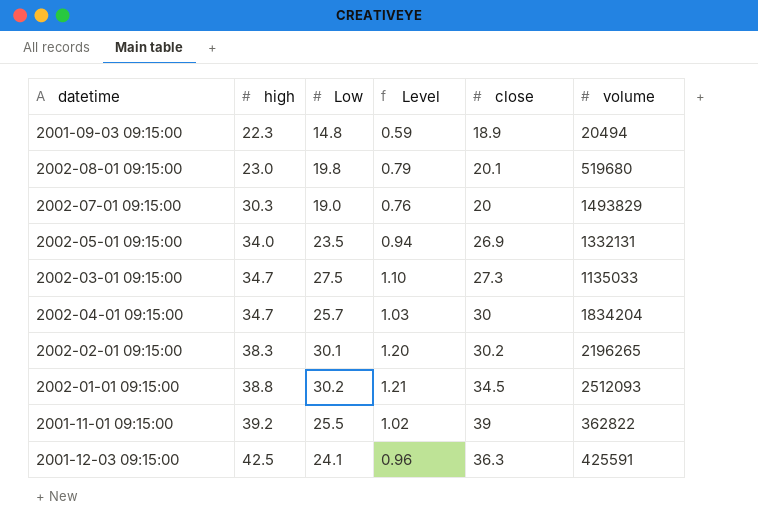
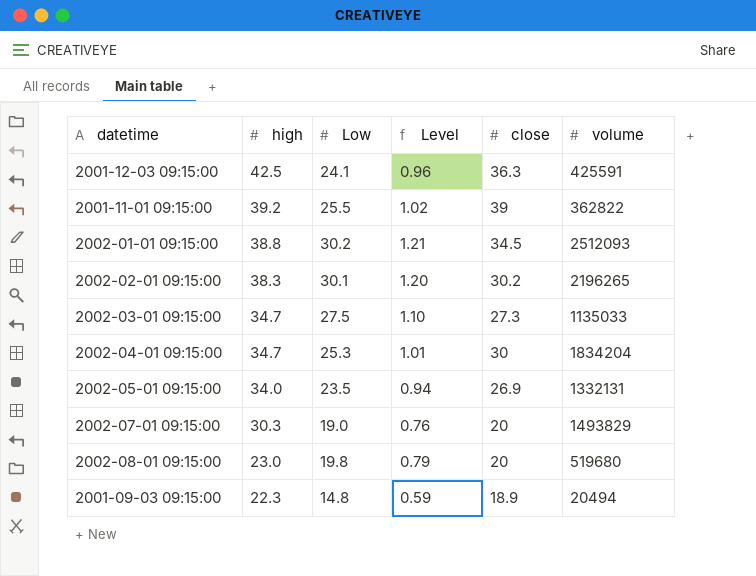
row order: high ascending -> high descending
2002-04-01 09:15:00 | Low: 25.7 -> 25.3
2002-04-01 09:15:00 | Level: 1.03 -> 1.01
2002-08-01 09:15:00 | close: 20.1 -> 20

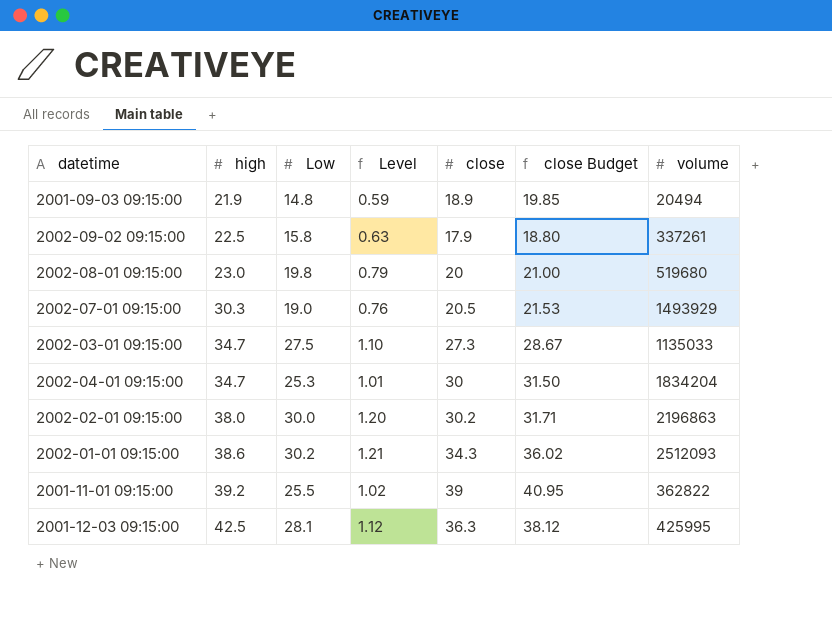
row order: high descending -> high ascending
column close Budget | formula: none -> [close] * 1.05
row 2002-05-01 09:15:00: 34.0 | 23.5 | 0.94 | 26.9 | 1332131 -> none
2001-09-03 09:15:00 | high: 22.3 -> 21.9
row 2002-09-02 09:15:00: none -> 22.5 | 15.8 | 0.63 | 17.9 | 18.80 | 337261
2002-07-01 09:15:00 | close: 20 -> 20.5
2002-07-01 09:15:00 | volume: 1493829 -> 1493929
2002-02-01 09:15:00 | high: 38.3 -> 38.0
2002-02-01 09:15:00 | Low: 30.1 -> 30.0
2002-02-01 09:15:00 | volume: 2196265 -> 2196863
2002-01-01 09:15:00 | high: 38.8 -> 38.6
2002-01-01 09:15:00 | close: 34.5 -> 34.3
2001-12-03 09:15:00 | Low: 24.1 -> 28.1
2001-12-03 09:15:00 | Level: 0.96 -> 1.12
2001-12-03 09:15:00 | volume: 425591 -> 425995

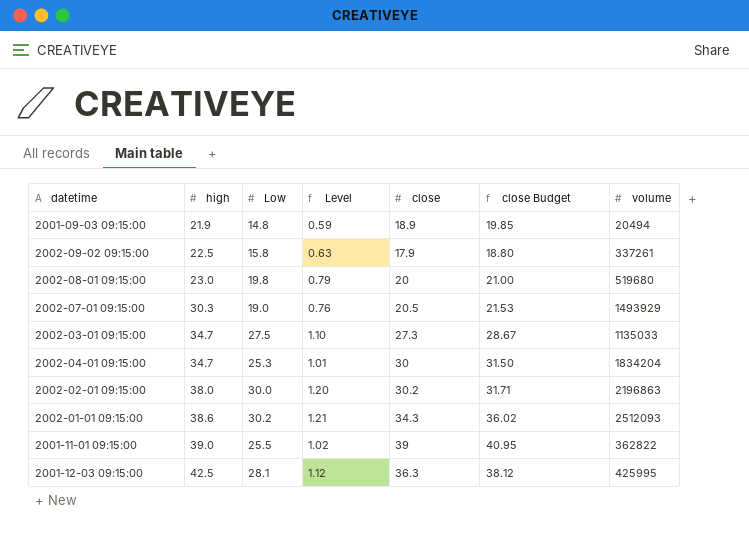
2001-11-01 09:15:00 | high: 39.2 -> 39.0

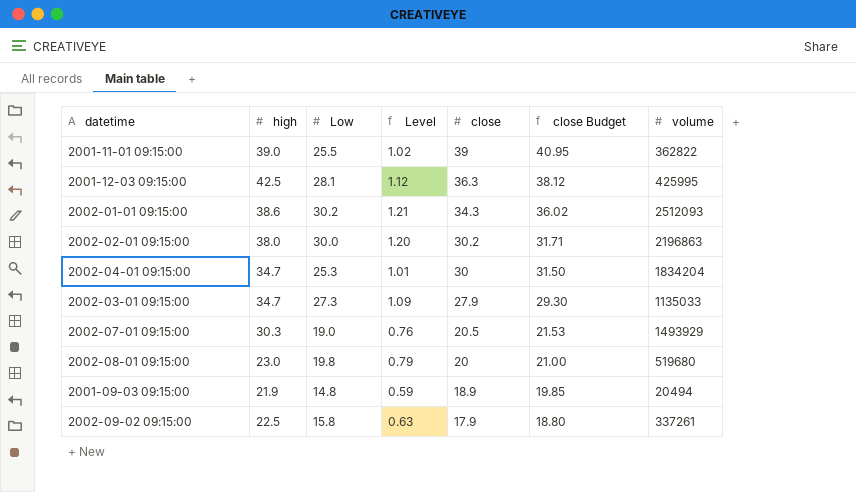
row order: high ascending -> close descending
2002-03-01 09:15:00 | Low: 27.5 -> 27.3
2002-03-01 09:15:00 | Level: 1.10 -> 1.09
2002-03-01 09:15:00 | close: 27.3 -> 27.9
2002-03-01 09:15:00 | close Budget: 28.67 -> 29.30

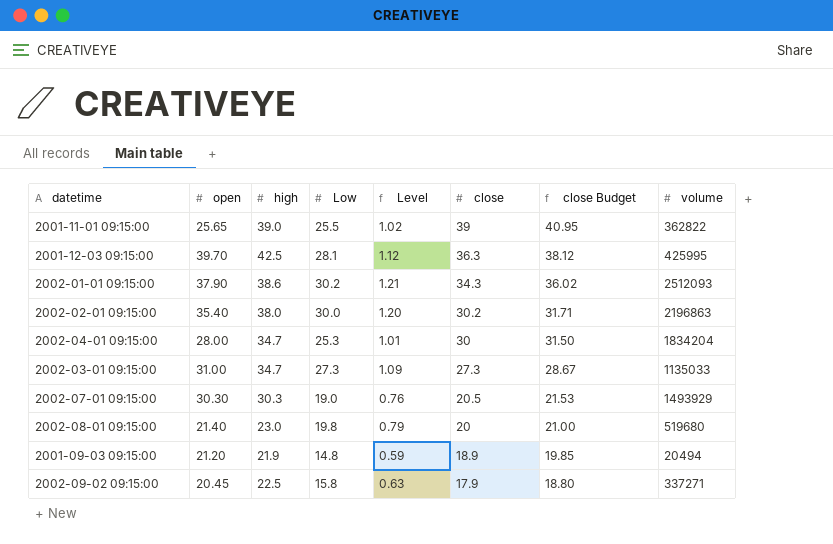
column open | position: none -> 2
2002-03-01 09:15:00 | close: 27.9 -> 27.3
2002-03-01 09:15:00 | close Budget: 29.30 -> 28.67
2002-09-02 09:15:00 | volume: 337261 -> 337271

